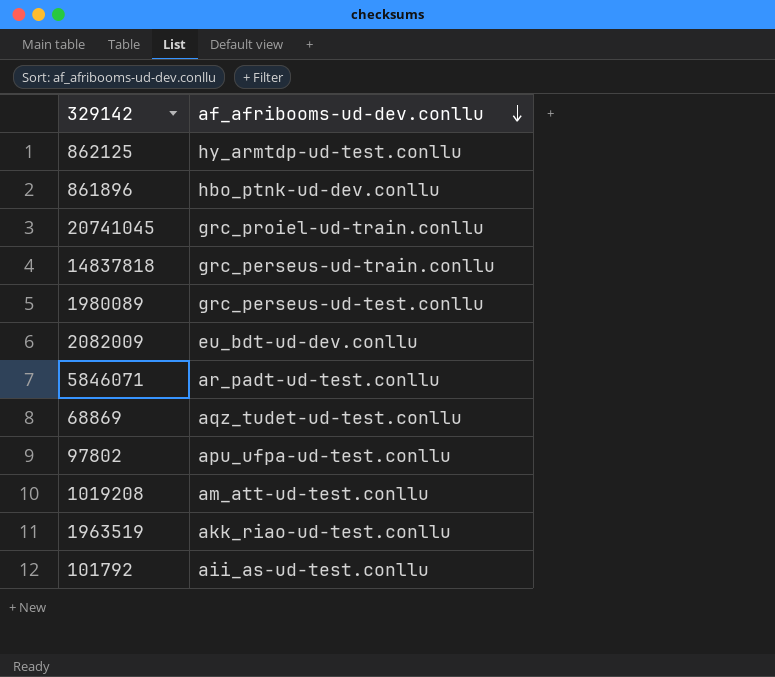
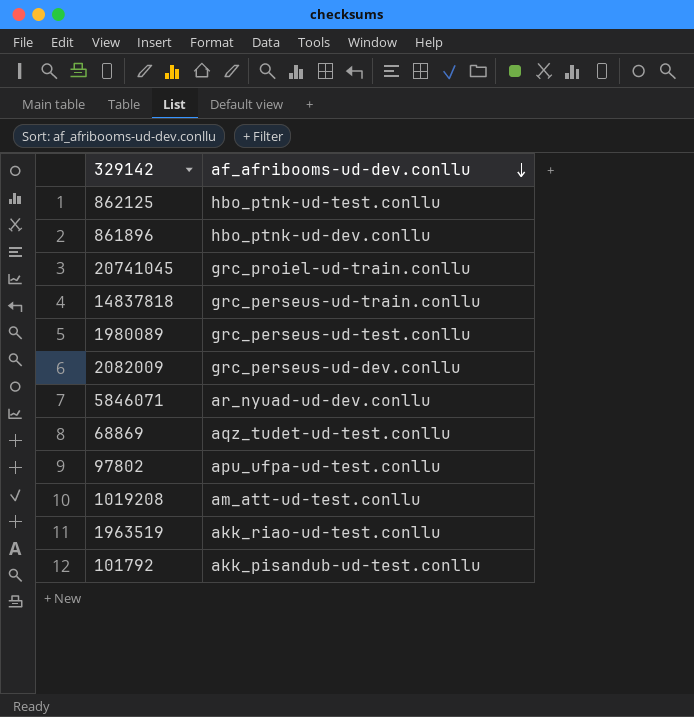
862125 | af_afribooms-ud-dev.conllu: hy_armtdp-ud-test.conllu -> hbo_ptnk-ud-test.conllu
2082009 | af_afribooms-ud-dev.conllu: eu_bdt-ud-dev.conllu -> grc_perseus-ud-dev.conllu
5846071 | af_afribooms-ud-dev.conllu: ar_padt-ud-test.conllu -> ar_nyuad-ud-dev.conllu
101792 | af_afribooms-ud-dev.conllu: aii_as-ud-test.conllu -> akk_pisandub-ud-test.conllu

